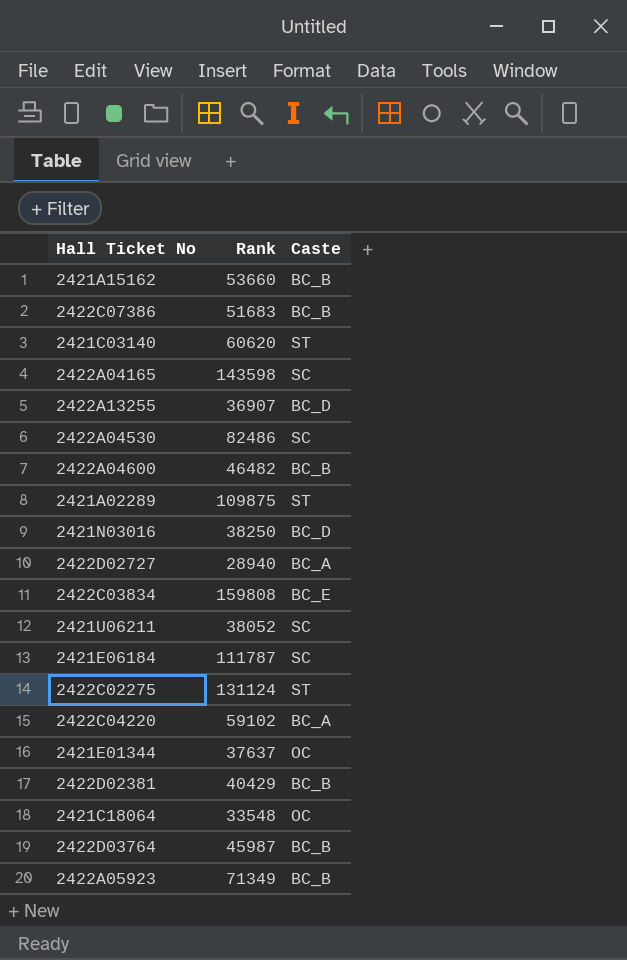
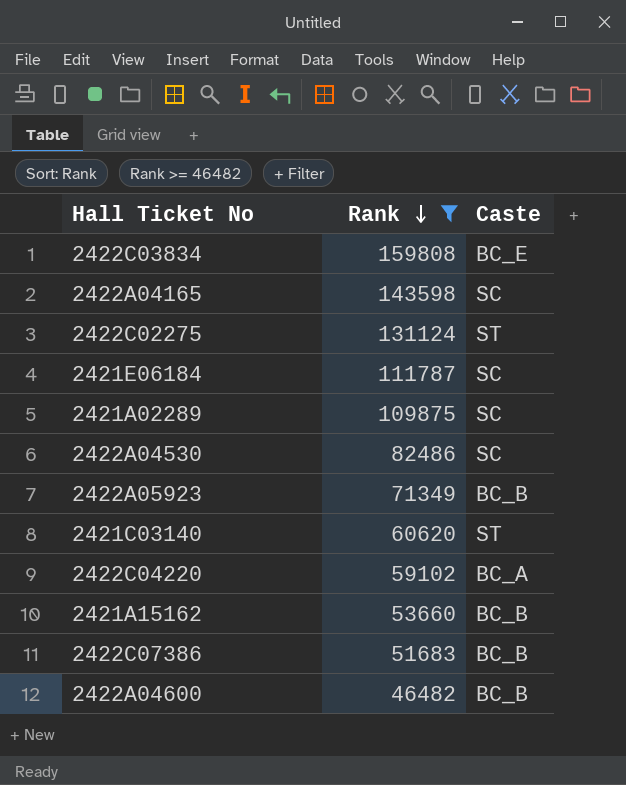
filter: none -> Rank >= 46482
row order: none -> Rank descending
2421A02289 | Caste: ST -> SC

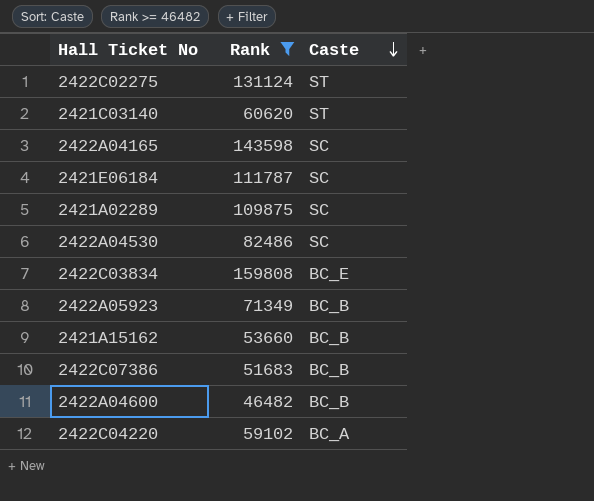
row order: Rank descending -> Caste descending

